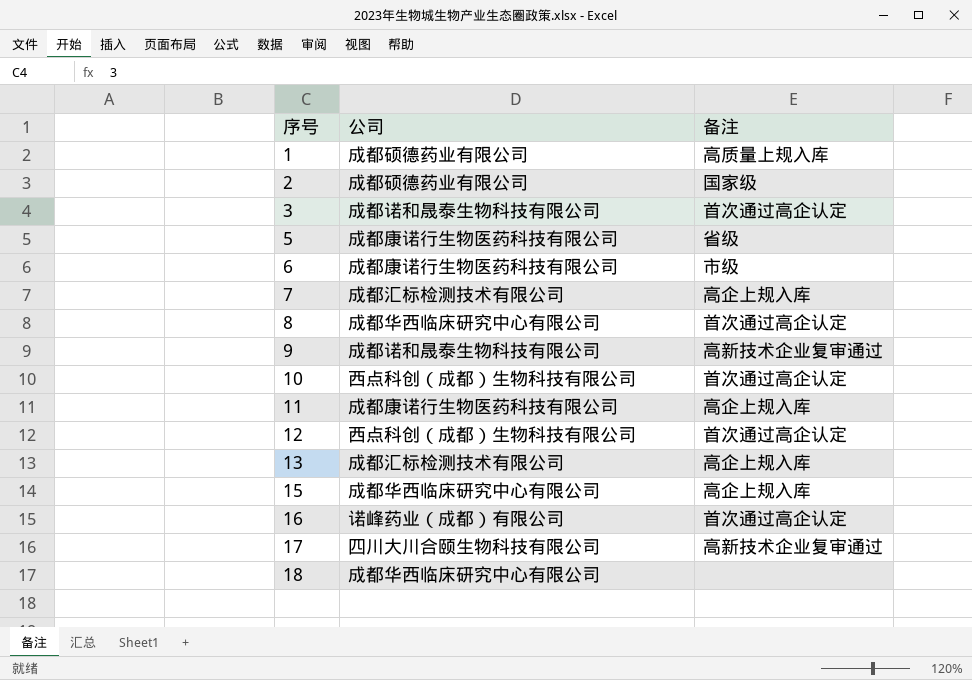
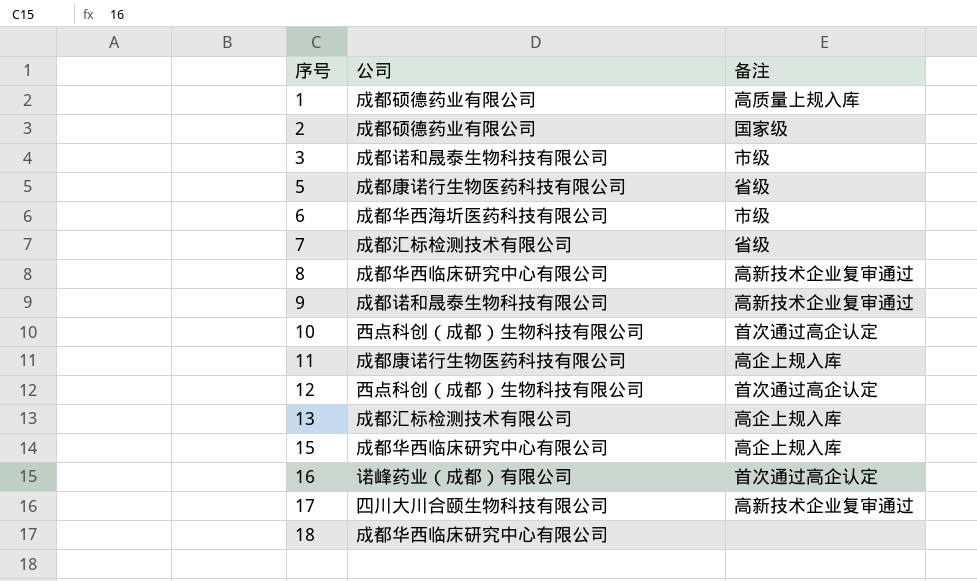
3 | 备注: 首次通过高企认定 -> 市级
6 | 公司: 成都康诺行生物医药科技有限公司 -> 成都华西海圻医药科技有限公司
7 | 备注: 高企上规入库 -> 省级
8 | 备注: 首次通过高企认定 -> 高新技术企业复审通过

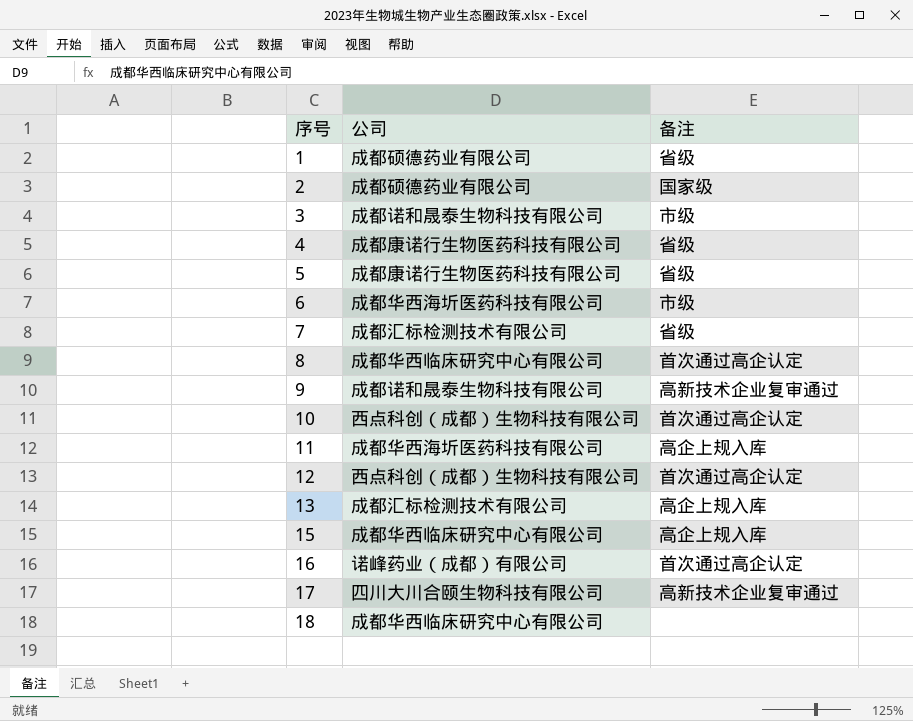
1 | 备注: 高质量上规入库 -> 省级
row 4: none -> 成都康诺行生物医药科技有限公司 | 省级
8 | 备注: 高新技术企业复审通过 -> 首次通过高企认定
11 | 公司: 成都康诺行生物医药科技有限公司 -> 成都华西海圻医药科技有限公司

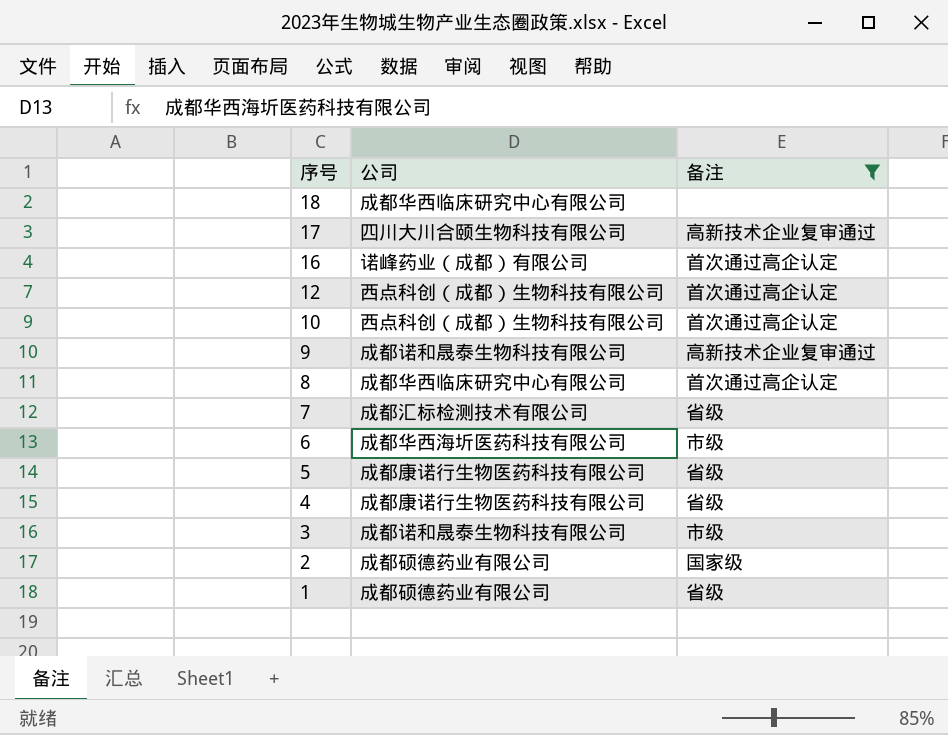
filter: none -> 备注 != 高企上规入库
row order: 序号 ascending -> 序号 descending

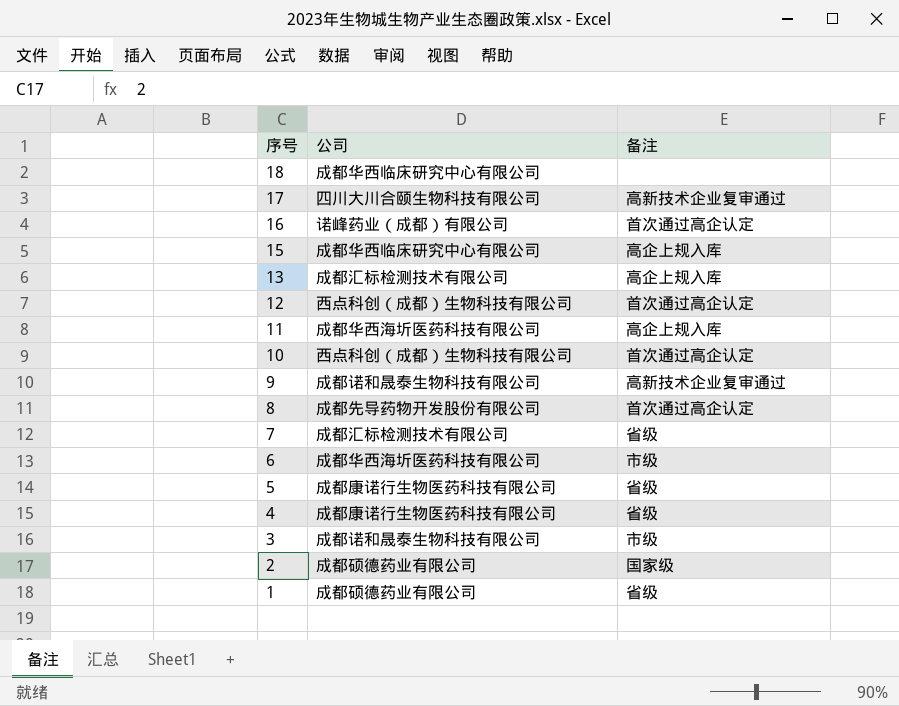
filter: 备注 != 高企上规入库 -> none
8 | 公司: 成都华西临床研究中心有限公司 -> 成都先导药物开发股份有限公司

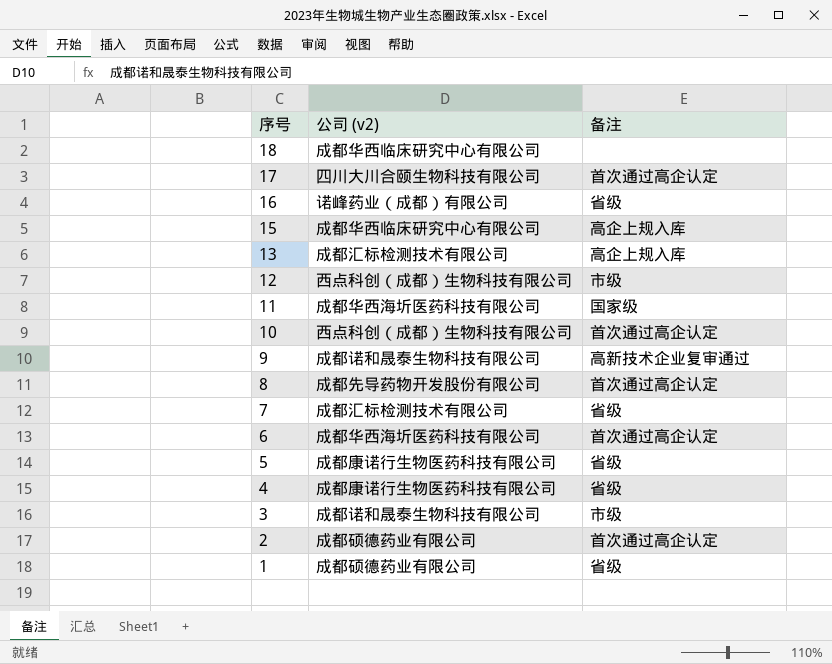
column name: 公司 -> 公司 (v2)
17 | 备注: 高新技术企业复审通过 -> 首次通过高企认定
16 | 备注: 首次通过高企认定 -> 省级
12 | 备注: 首次通过高企认定 -> 市级
11 | 备注: 高企上规入库 -> 国家级
6 | 备注: 市级 -> 首次通过高企认定
2 | 备注: 国家级 -> 首次通过高企认定

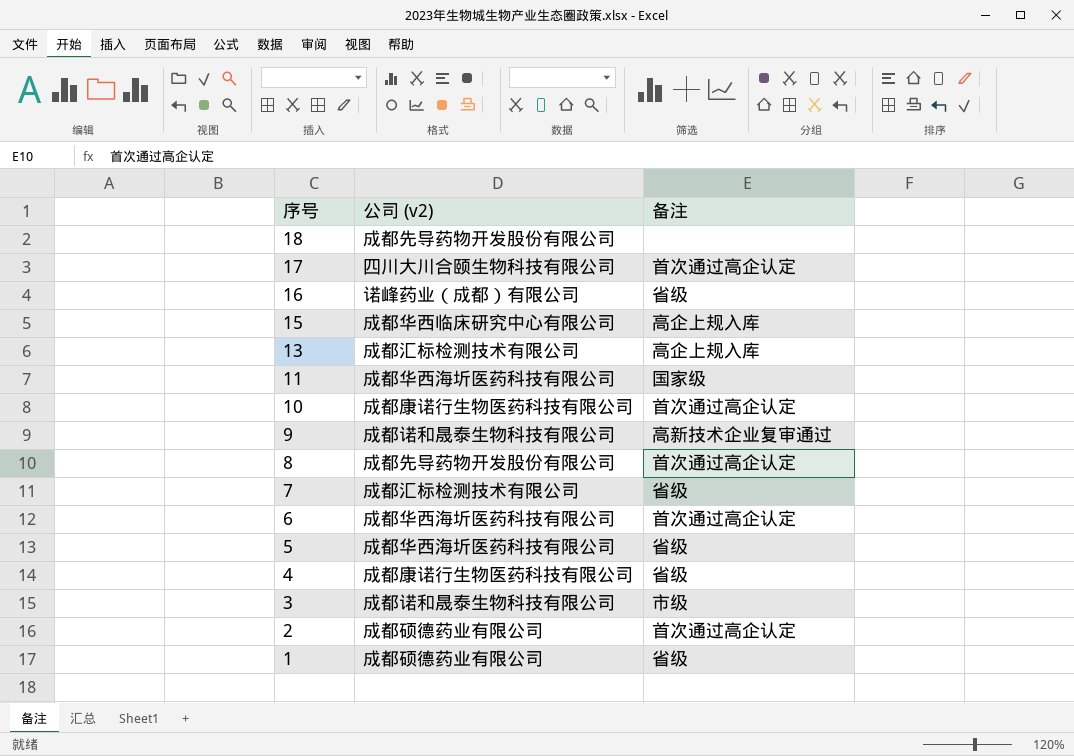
row 12: 西点科创（成都）生物科技有限公司 | 市级 -> none
18 | 公司 (v2): 成都华西临床研究中心有限公司 -> 成都先导药物开发股份有限公司
10 | 公司 (v2): 西点科创（成都）生物科技有限公司 -> 成都康诺行生物医药科技有限公司
5 | 公司 (v2): 成都康诺行生物医药科技有限公司 -> 成都华西海圻医药科技有限公司

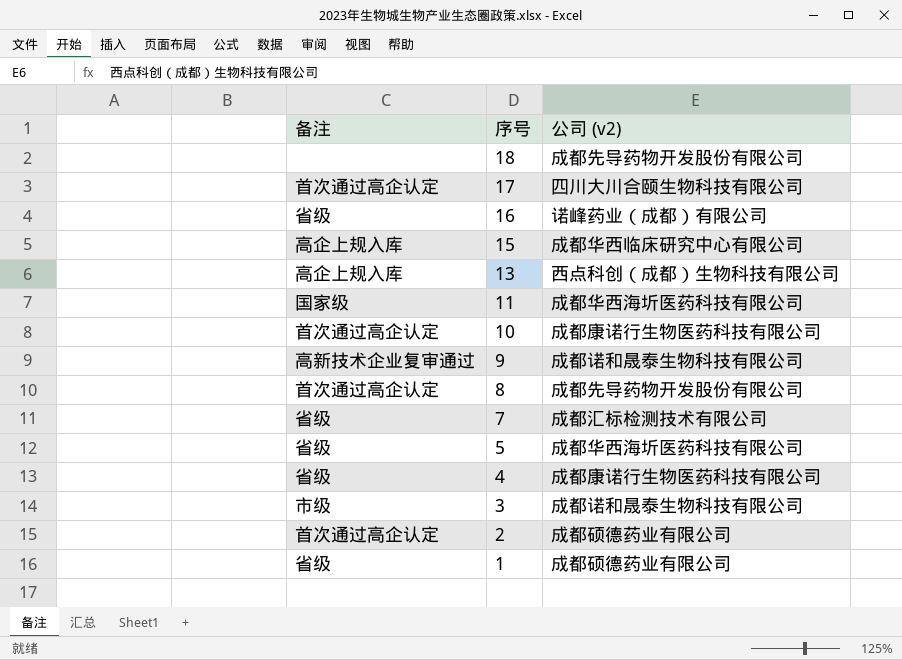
column 备注 | position: 3 -> 1
row 6: 成都华西海圻医药科技有限公司 | 首次通过高企认定 -> none
13 | 公司 (v2): 成都汇标检测技术有限公司 -> 西点科创（成都）生物科技有限公司

